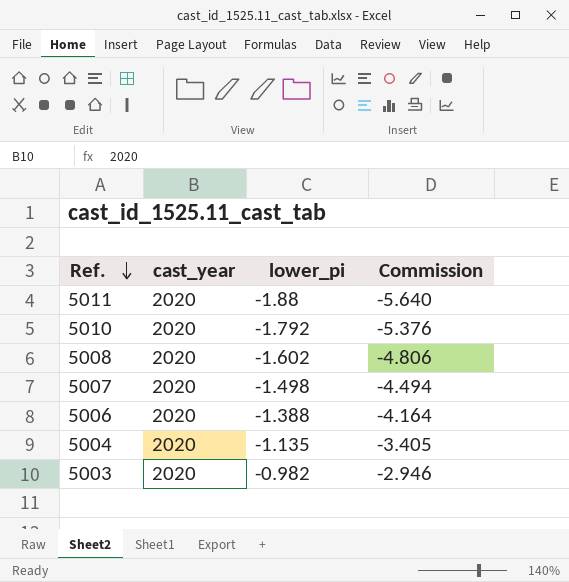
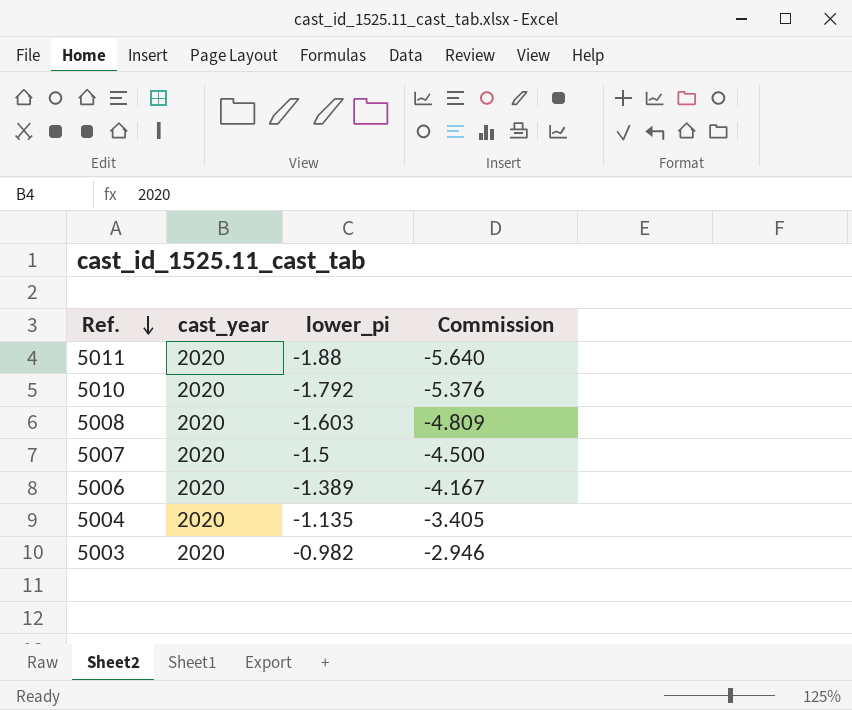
5008 | lower_pi: -1.602 -> -1.603
5008 | Commission: -4.806 -> -4.809
5007 | lower_pi: -1.498 -> -1.5
5007 | Commission: -4.494 -> -4.500
5006 | lower_pi: -1.388 -> -1.389
5006 | Commission: -4.164 -> -4.167

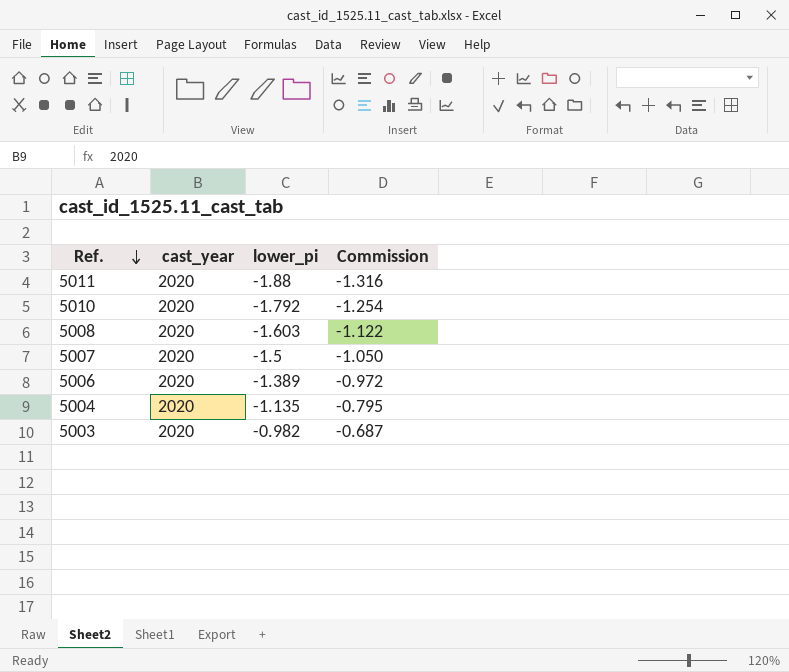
column Commission | formula: [lower_pi] * 3 -> [lower_pi] * 0.7

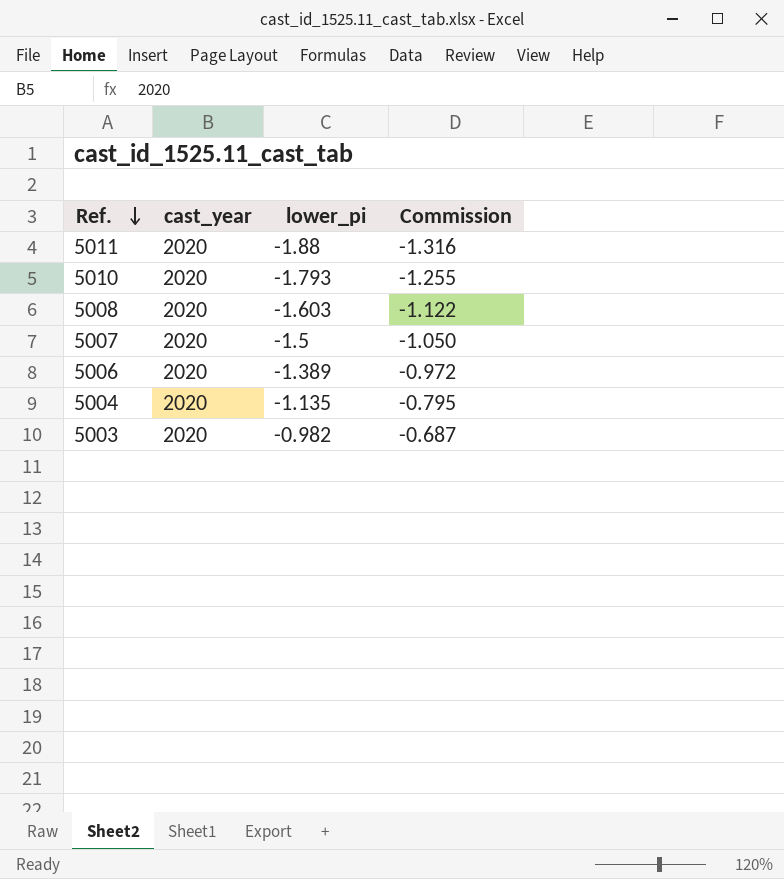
5010 | lower_pi: -1.792 -> -1.793
5010 | Commission: -1.254 -> -1.255

